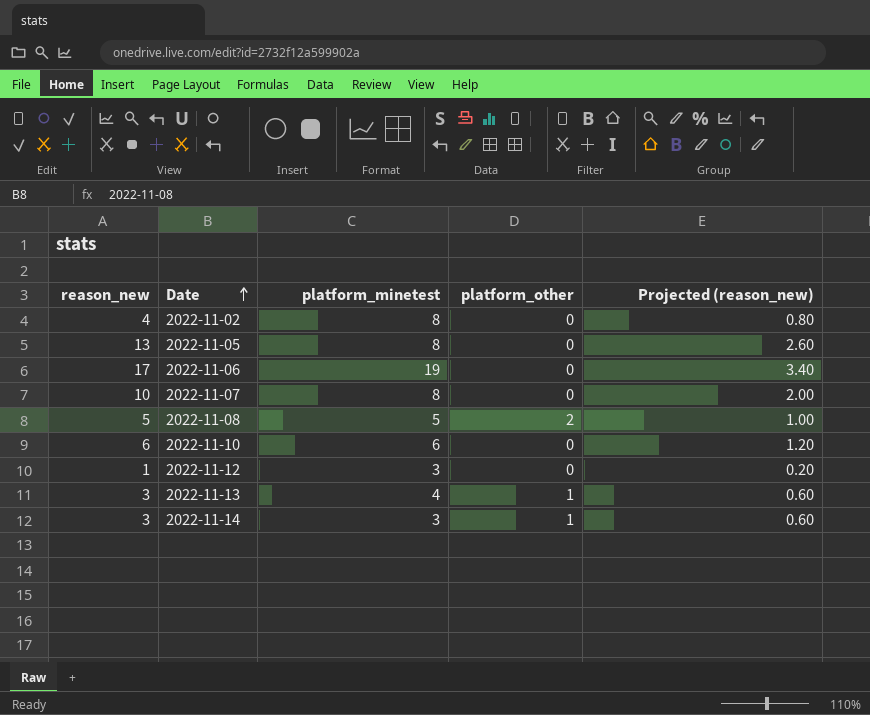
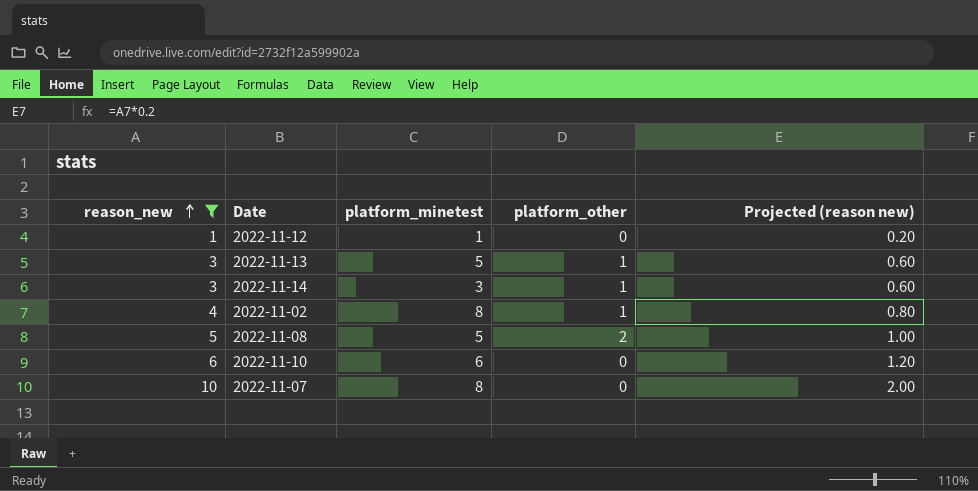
filter: none -> reason_new <= 10
row order: Date ascending -> reason_new ascending
column name: Projected (reason_new) -> Projected (reason new)
2022-11-12 | platform_minetest: 3 -> 1
2022-11-13 | platform_minetest: 4 -> 5
2022-11-02 | platform_other: 0 -> 1

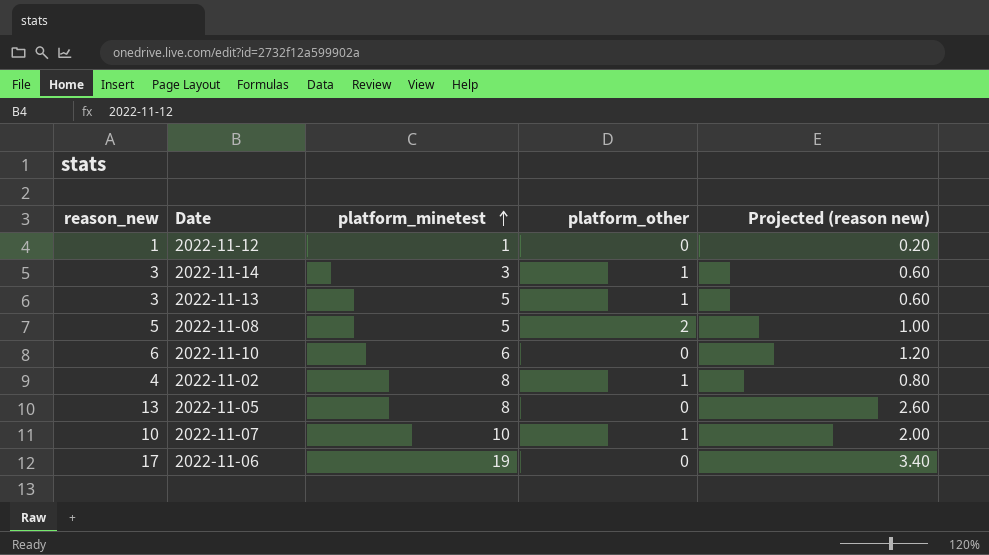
filter: reason_new <= 10 -> none
row order: reason_new ascending -> platform_minetest ascending
2022-11-07 | platform_minetest: 8 -> 10
2022-11-07 | platform_other: 0 -> 1

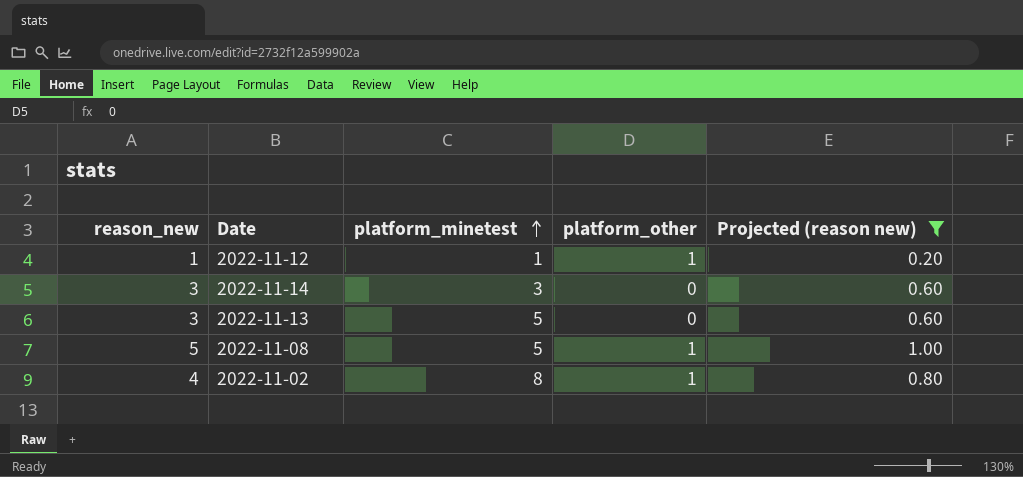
filter: none -> Projected (reason new) <= 1.00
2022-11-12 | platform_other: 0 -> 1
2022-11-14 | platform_other: 1 -> 0
2022-11-13 | platform_other: 1 -> 0
2022-11-08 | platform_other: 2 -> 1

